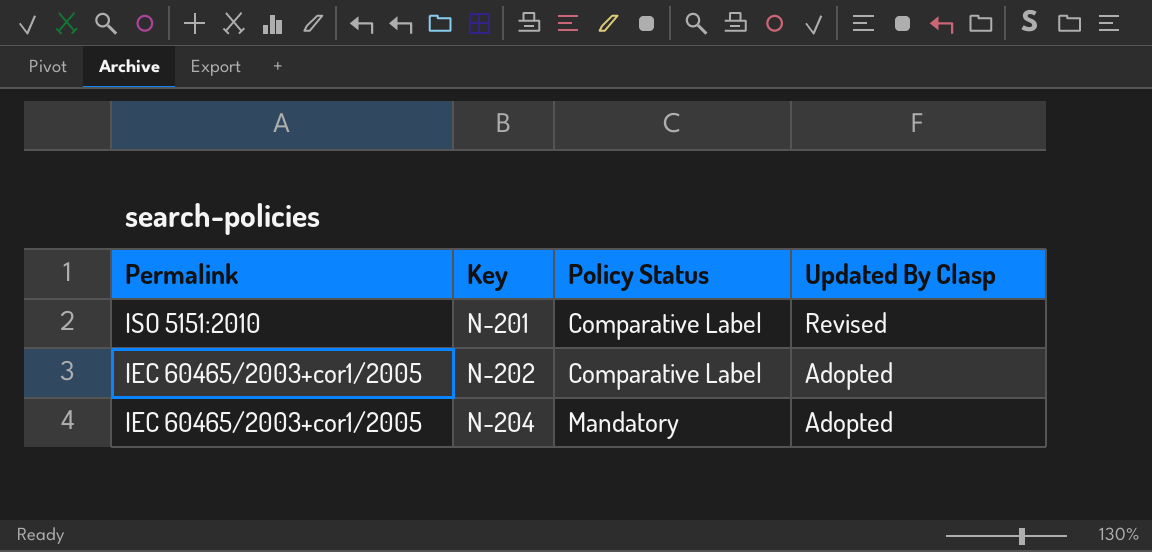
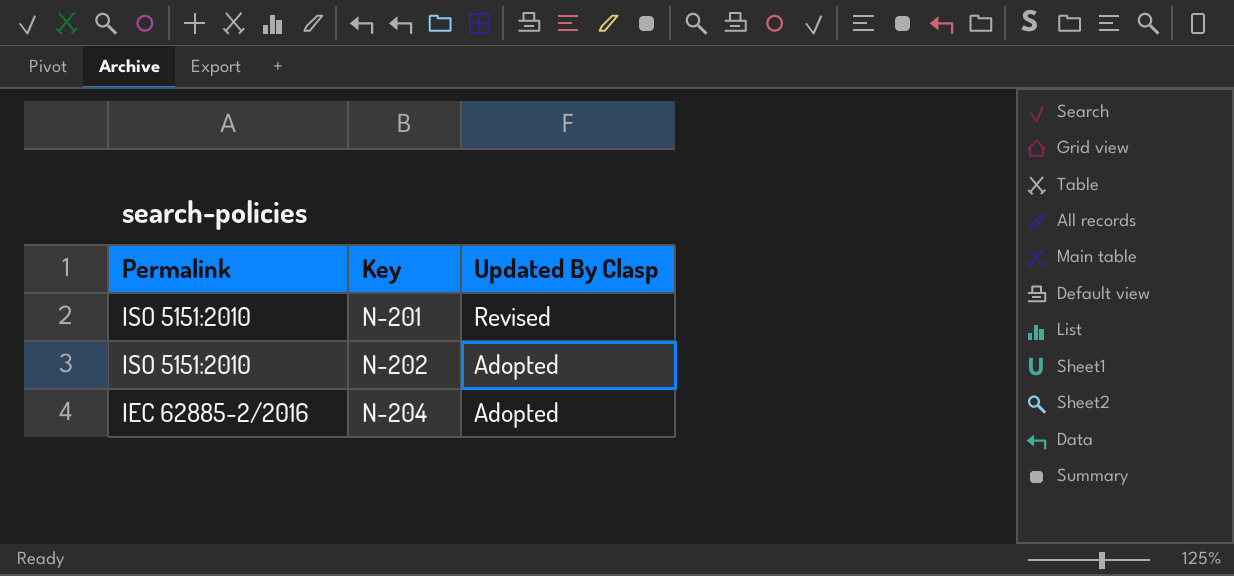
column Policy Status | position: 3 -> none
N-202 | Permalink: IEC 60465/2003+cor1/2005 -> ISO 5151:2010
N-204 | Permalink: IEC 60465/2003+cor1/2005 -> IEC 62885-2/2016

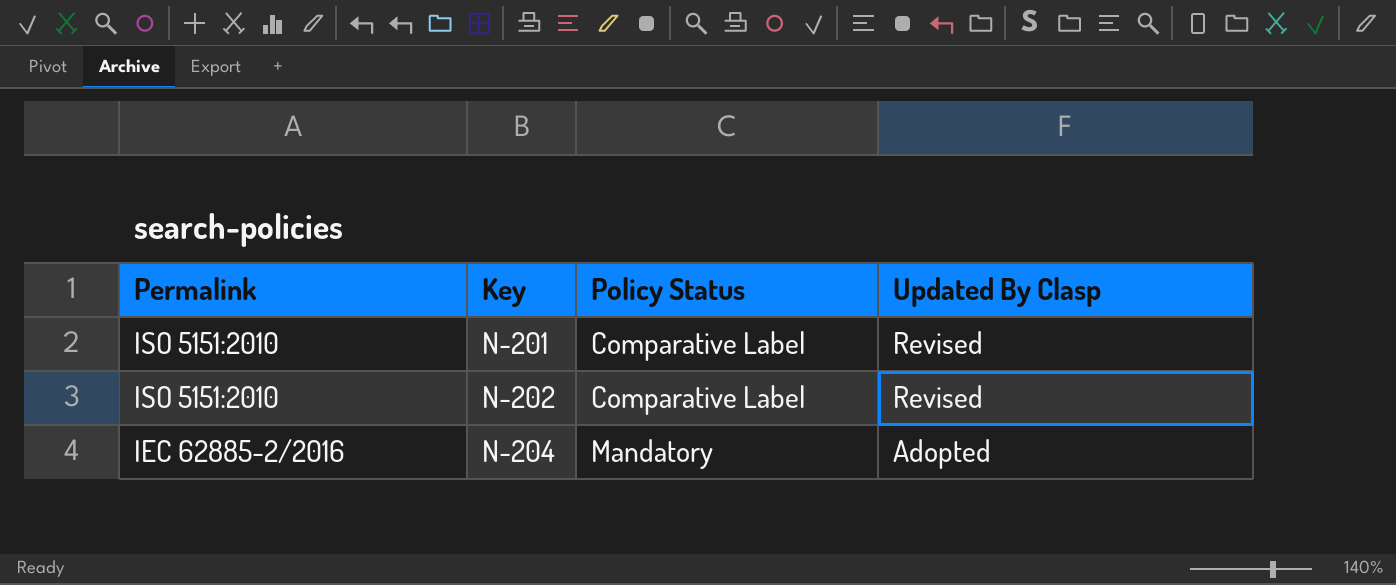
column Policy Status | position: none -> 3
N-202 | Updated By Clasp: Adopted -> Revised

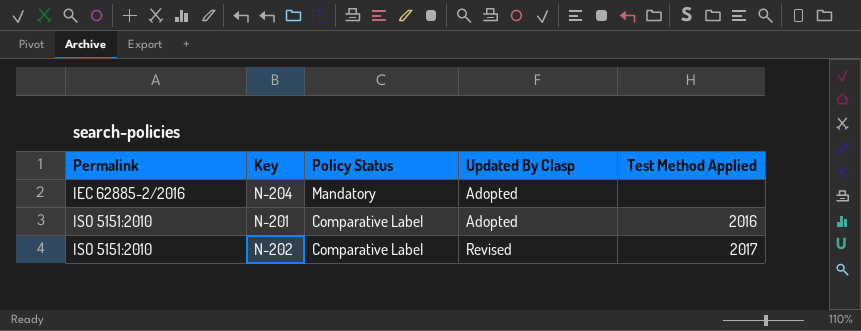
row order: Permalink descending -> Permalink ascending
column Test Method Applied | position: none -> 5
N-201 | Updated By Clasp: Revised -> Adopted

